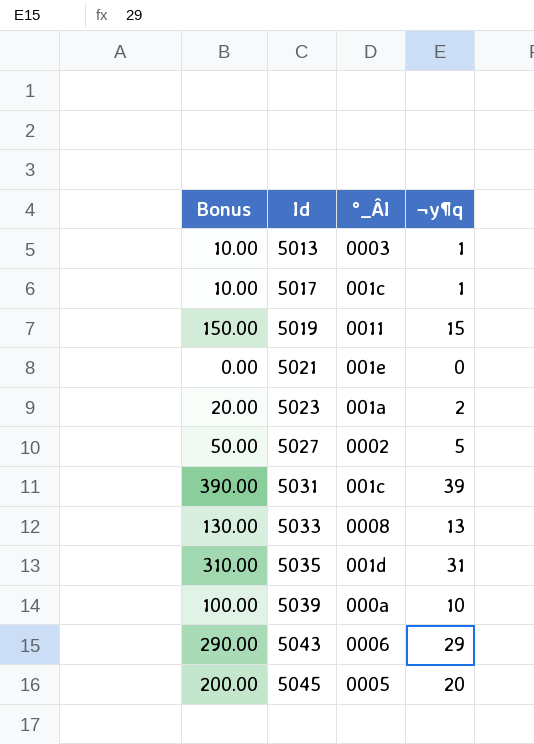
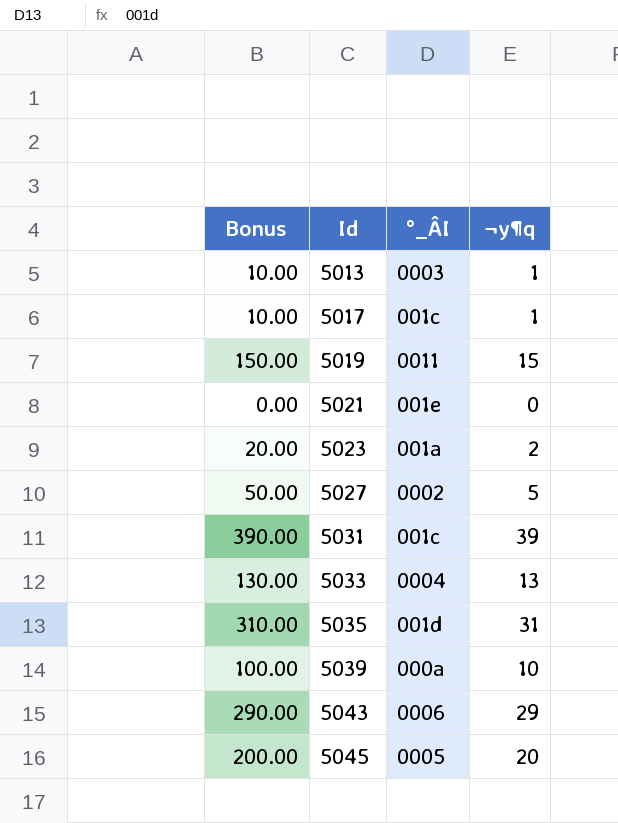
5033 | °_ÂI: 0008 -> 0004

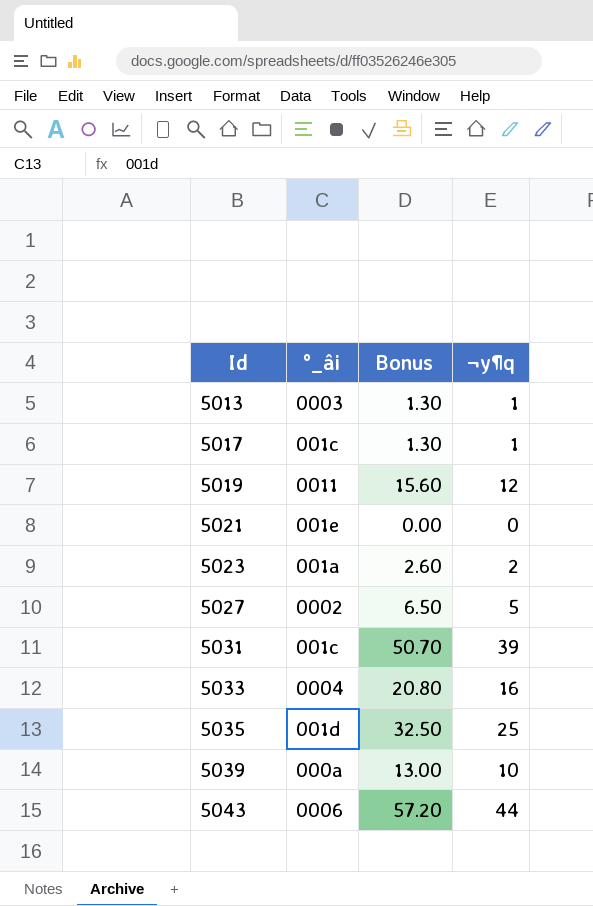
column name: °_ÂI -> °_âi
column Bonus | formula: [¬y¶q] * 10 -> [¬y¶q] * 1.3
column Bonus | position: 1 -> 3
row 5045: 200.00 | 0005 | 20 -> none
5019 | ¬y¶q: 15 -> 12
5033 | ¬y¶q: 13 -> 16
5035 | ¬y¶q: 31 -> 25
5043 | ¬y¶q: 29 -> 44

